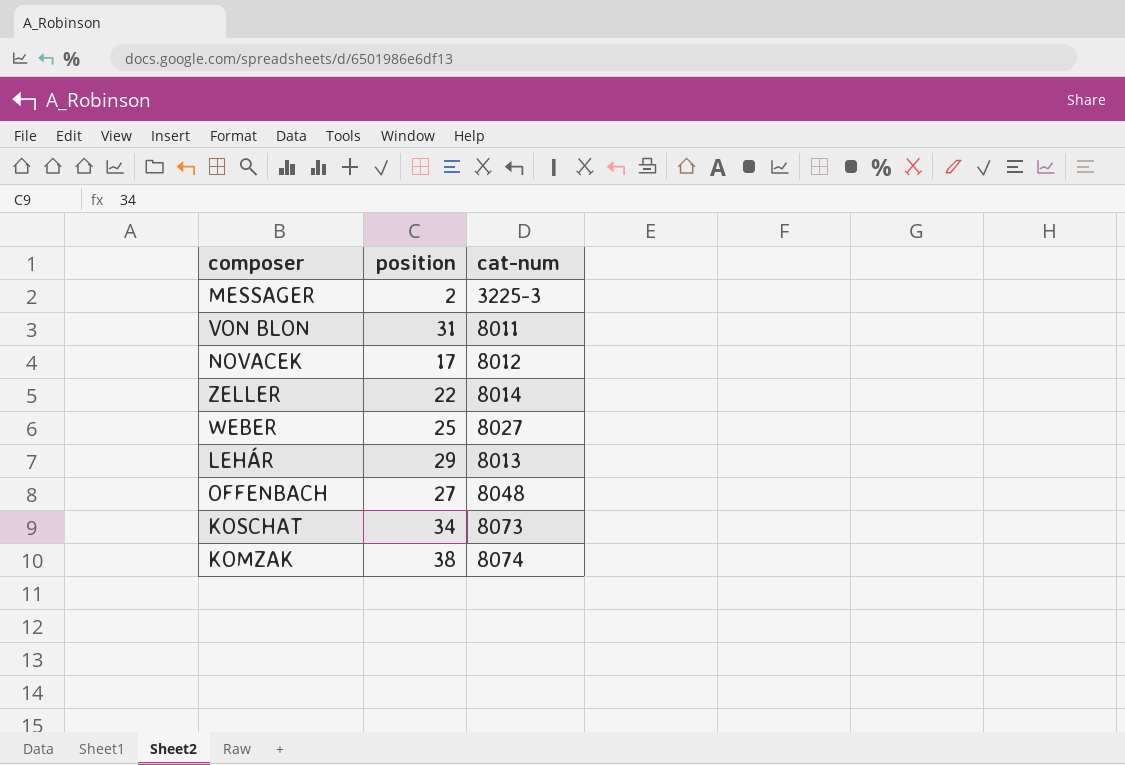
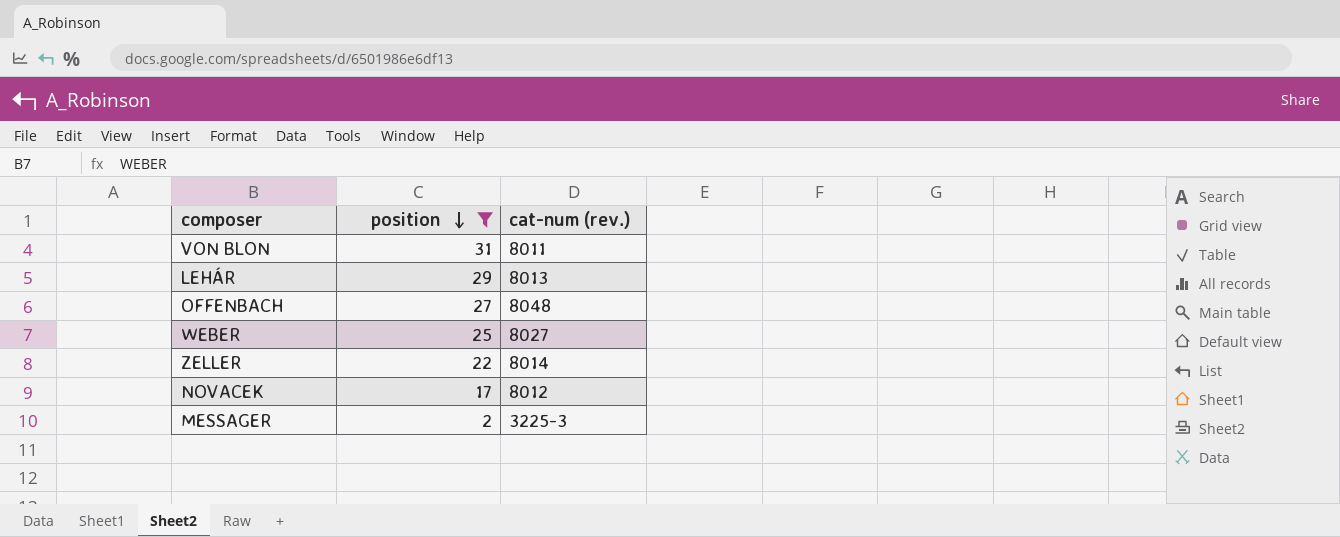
filter: none -> position <= 31
row order: none -> position descending
column name: cat-num -> cat-num (rev.)

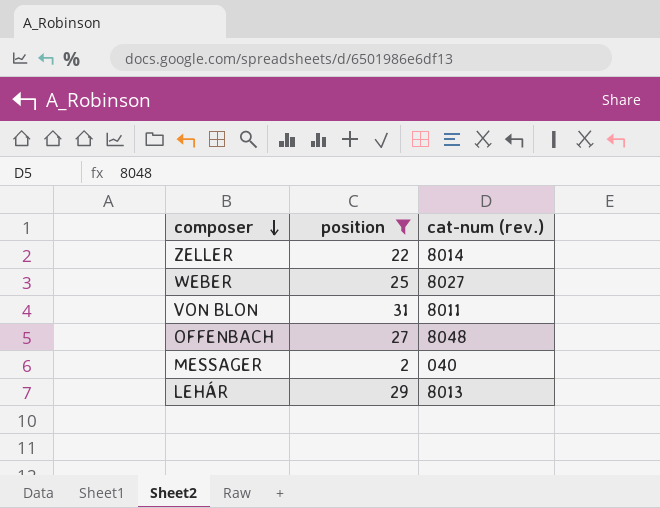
row order: position descending -> composer descending
row NOVACEK: 17 | 8012 -> none
MESSAGER | cat-num (rev.): 3225-3 -> 040

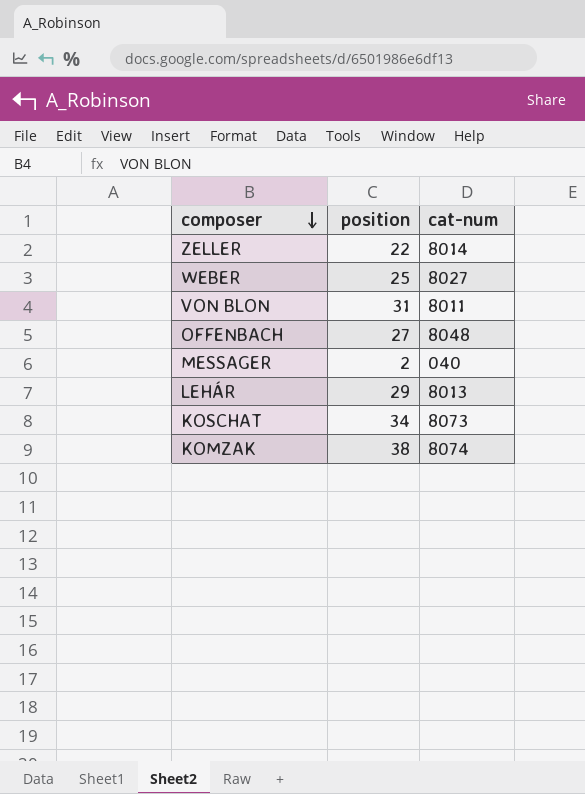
filter: position <= 31 -> none
column name: cat-num (rev.) -> cat-num

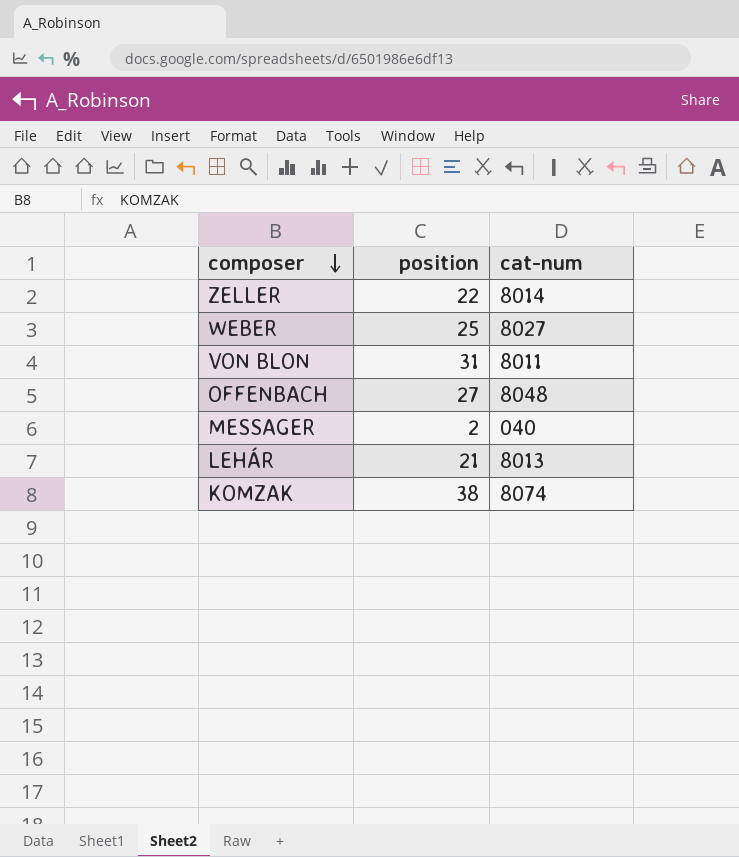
row KOSCHAT: 34 | 8073 -> none
LEHÁR | position: 29 -> 21

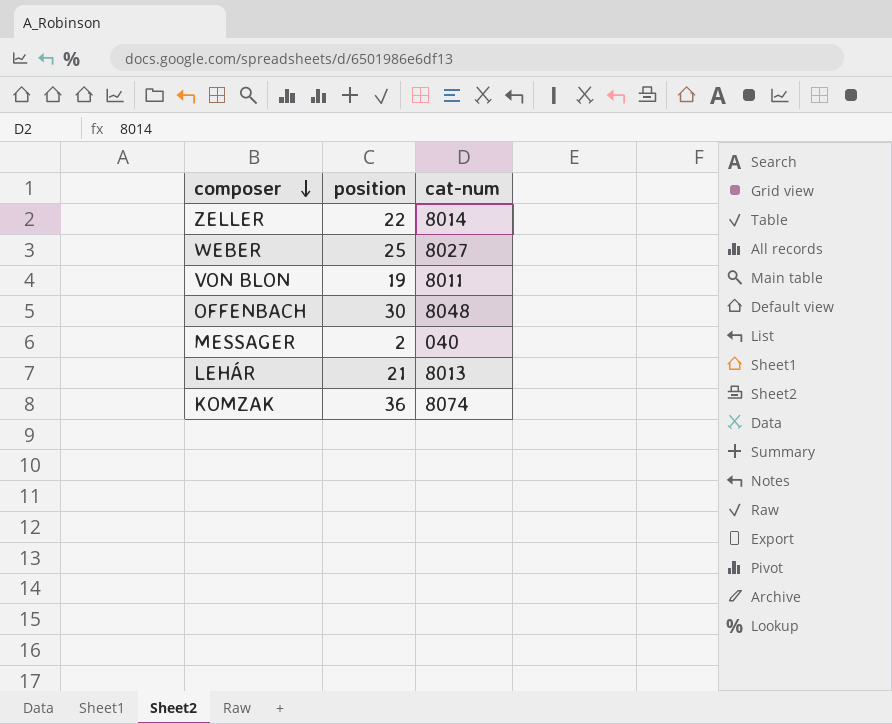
VON BLON | position: 31 -> 19
OFFENBACH | position: 27 -> 30
KOMZAK | position: 38 -> 36

